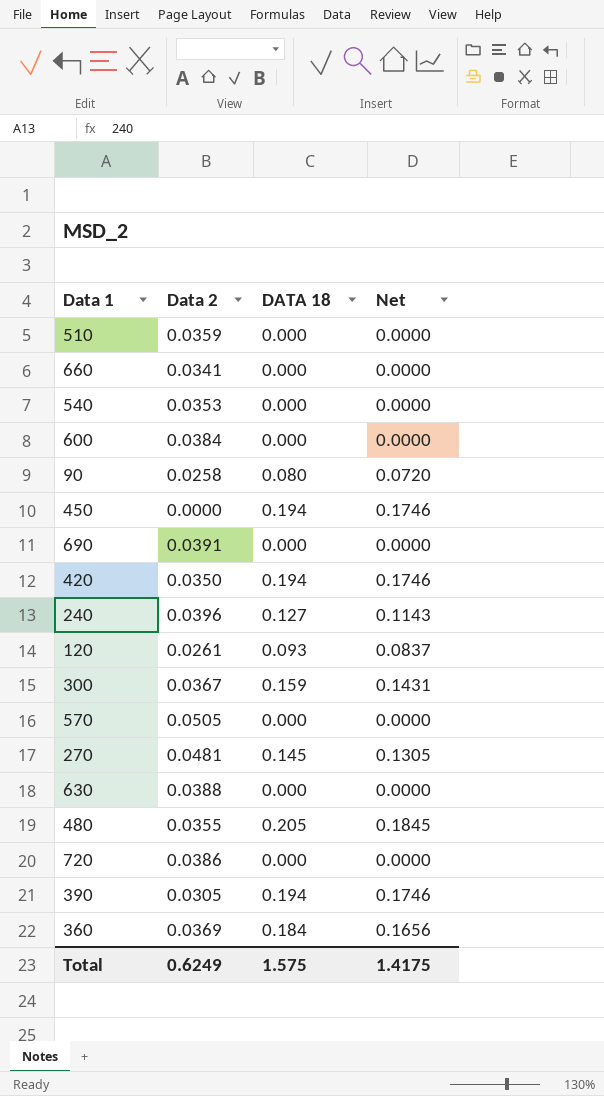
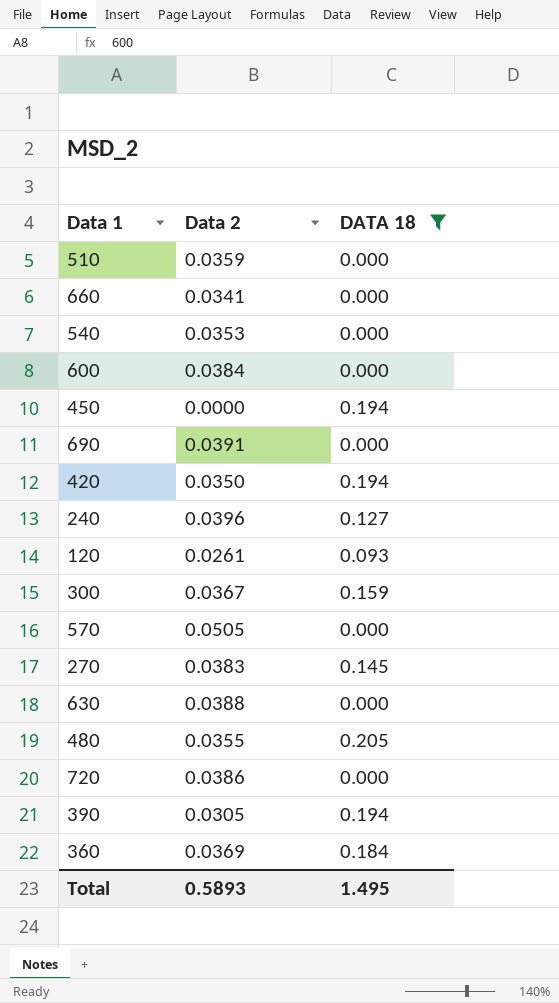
filter: none -> DATA 18 != 0.080
column Net | formula: [DATA 18] * 0.9 -> none
270 | Data 2: 0.0481 -> 0.0383
Total | Data 2: 0.6249 -> 0.5893
Total | DATA 18: 1.575 -> 1.495

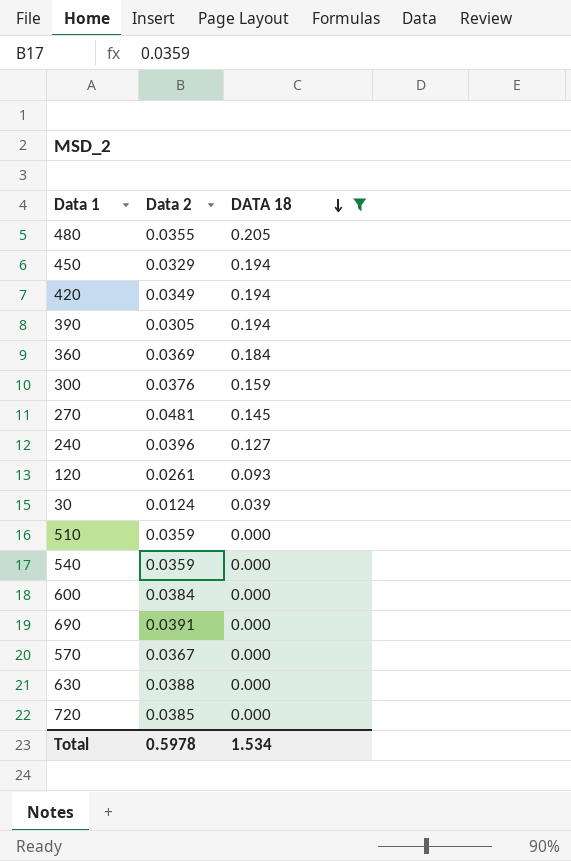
row order: none -> DATA 18 descending
row 660: 0.0341 | 0.000 -> none
450 | Data 2: 0.0000 -> 0.0329
420 | Data 2: 0.0350 -> 0.0349
300 | Data 2: 0.0367 -> 0.0376
270 | Data 2: 0.0383 -> 0.0481
row 30: none -> 0.0124 | 0.039
540 | Data 2: 0.0353 -> 0.0359
570 | Data 2: 0.0505 -> 0.0367
720 | Data 2: 0.0386 -> 0.0385
Total | Data 2: 0.5893 -> 0.5978
Total | DATA 18: 1.495 -> 1.534

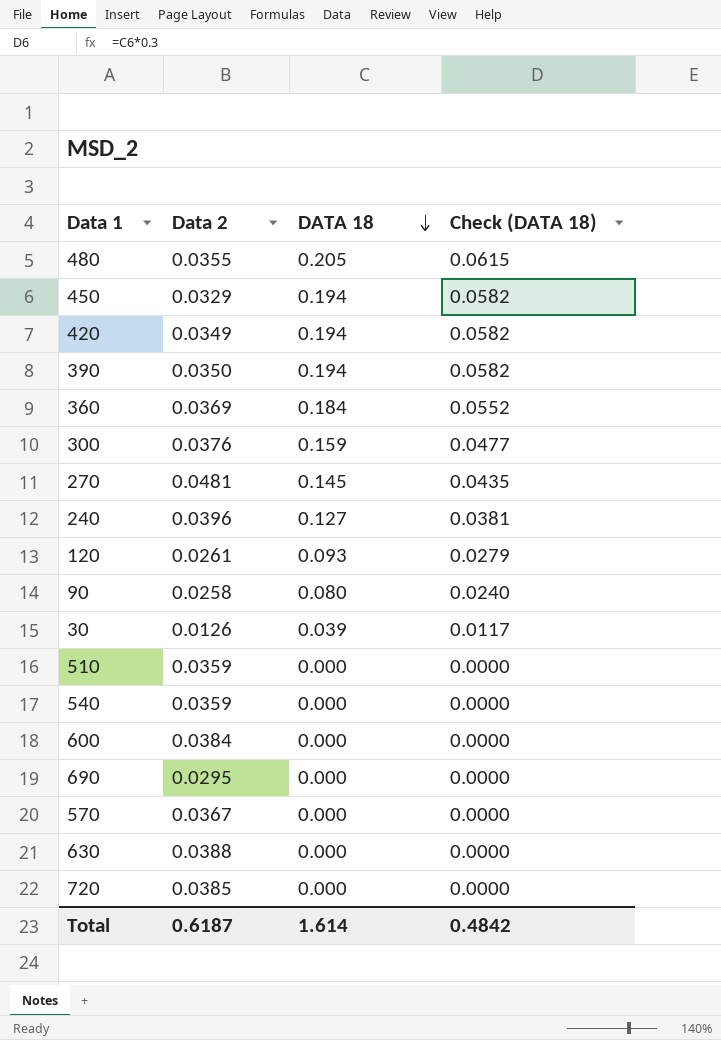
filter: DATA 18 != 0.080 -> none
column Check (DATA 18) | formula: none -> [DATA 18] * 0.3
390 | Data 2: 0.0305 -> 0.0350
30 | Data 2: 0.0124 -> 0.0126
690 | Data 2: 0.0391 -> 0.0295
Total | Data 2: 0.5978 -> 0.6187
Total | DATA 18: 1.534 -> 1.614

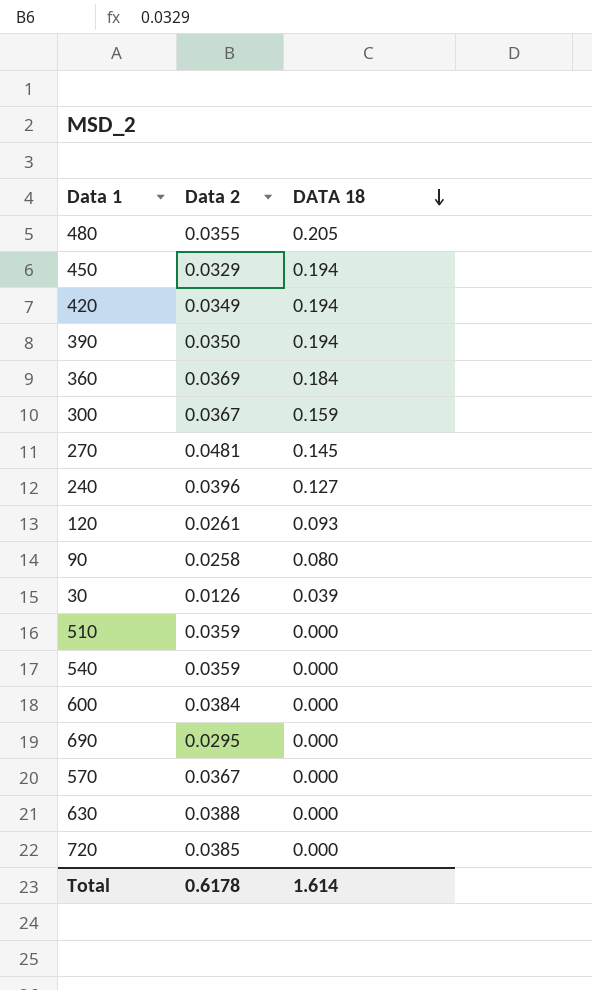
column Check (DATA 18) | formula: [DATA 18] * 0.3 -> none
300 | Data 2: 0.0376 -> 0.0367
Total | Data 2: 0.6187 -> 0.6178

